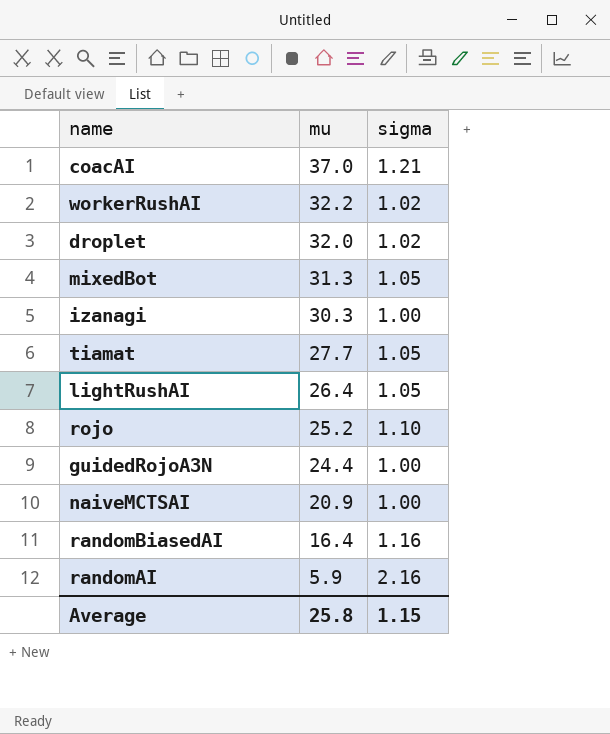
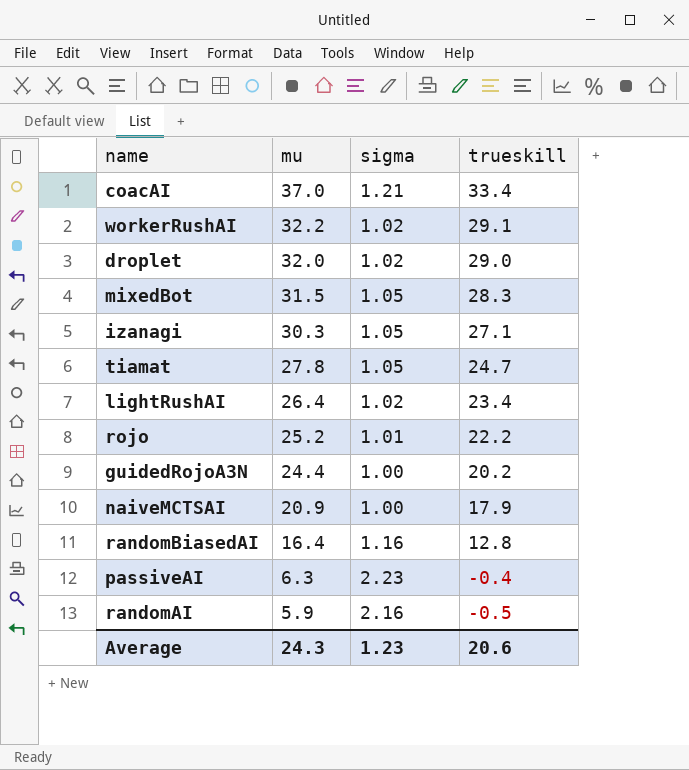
column trueskill | position: none -> 4
mixedBot | mu: 31.3 -> 31.5
izanagi | sigma: 1.00 -> 1.05
tiamat | mu: 27.7 -> 27.8
lightRushAI | sigma: 1.05 -> 1.02
rojo | sigma: 1.10 -> 1.01
row passiveAI: none -> 6.3 | 2.23 | -0.4
Average | mu: 25.8 -> 24.3
Average | sigma: 1.15 -> 1.23

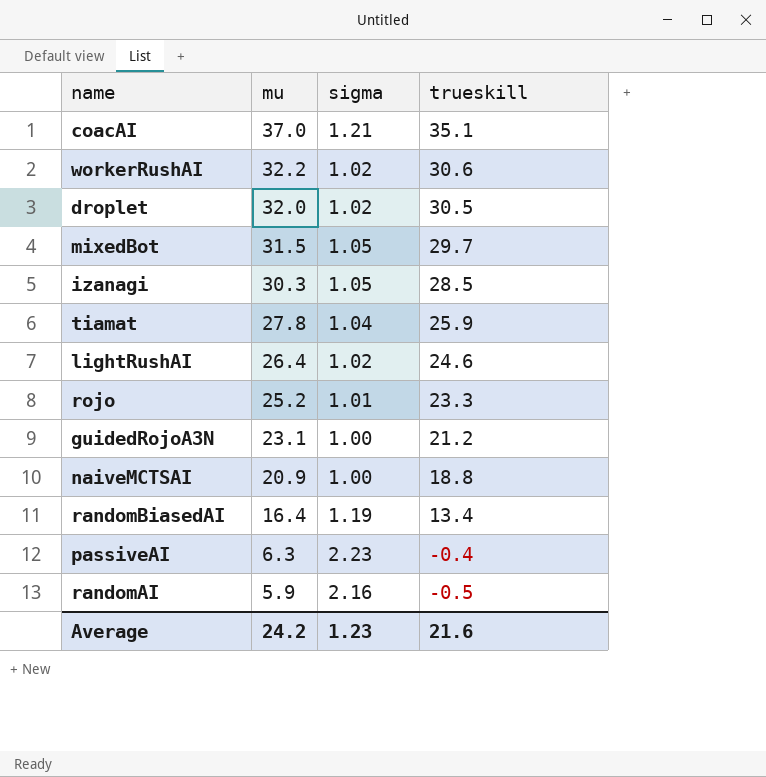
coacAI | trueskill: 33.4 -> 35.1
workerRushAI | trueskill: 29.1 -> 30.6
droplet | trueskill: 29.0 -> 30.5
mixedBot | trueskill: 28.3 -> 29.7
izanagi | trueskill: 27.1 -> 28.5
tiamat | sigma: 1.05 -> 1.04
tiamat | trueskill: 24.7 -> 25.9
lightRushAI | trueskill: 23.4 -> 24.6
rojo | trueskill: 22.2 -> 23.3
guidedRojoA3N | mu: 24.4 -> 23.1
guidedRojoA3N | trueskill: 20.2 -> 21.2
naiveMCTSAI | trueskill: 17.9 -> 18.8
randomBiasedAI | sigma: 1.16 -> 1.19
randomBiasedAI | trueskill: 12.8 -> 13.4
Average | mu: 24.3 -> 24.2
Average | trueskill: 20.6 -> 21.6

